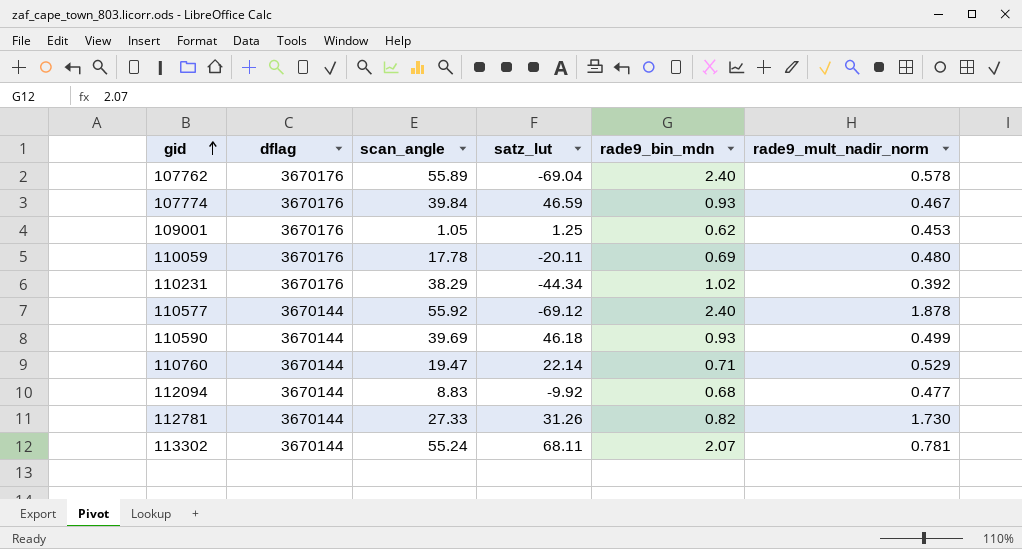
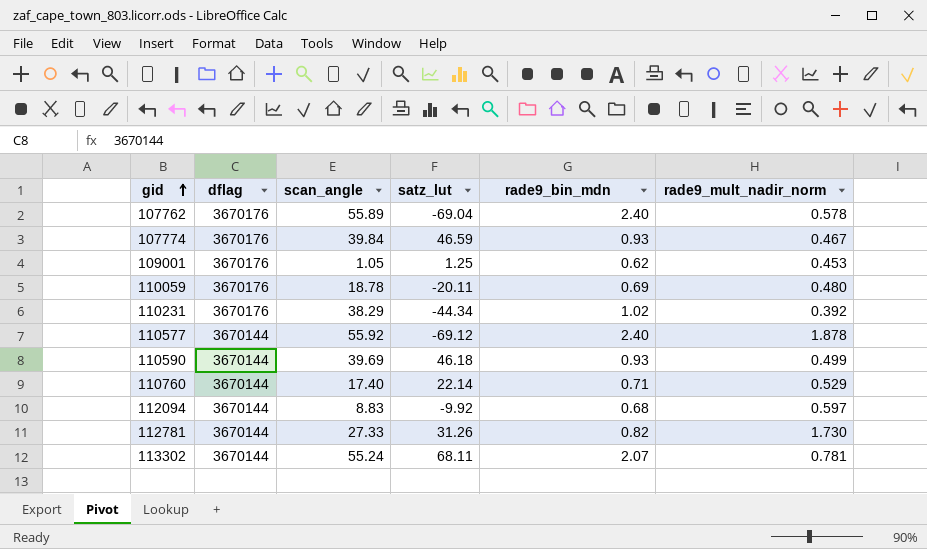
110059 | scan_angle: 17.78 -> 18.78
110760 | scan_angle: 19.47 -> 17.40
112094 | rade9_mult_nadir_norm: 0.477 -> 0.597

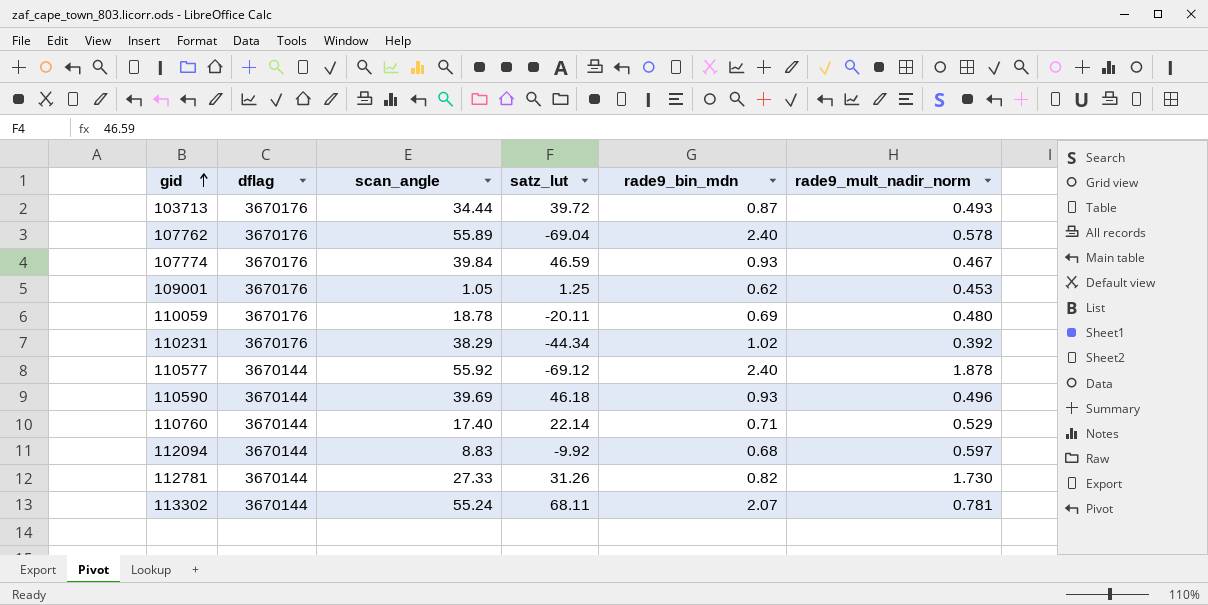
row 103713: none -> 3670176 | 34.44 | 39.72 | 0.87 | 0.493
110590 | rade9_mult_nadir_norm: 0.499 -> 0.496

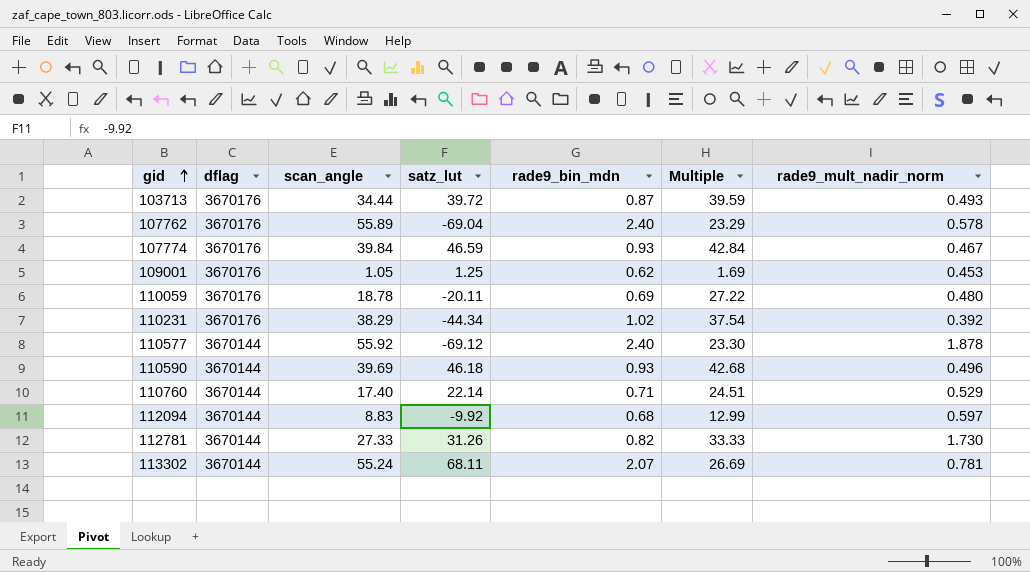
column Multiple | formula: none -> [scan_angle] / [rade9_bin_mdn]

